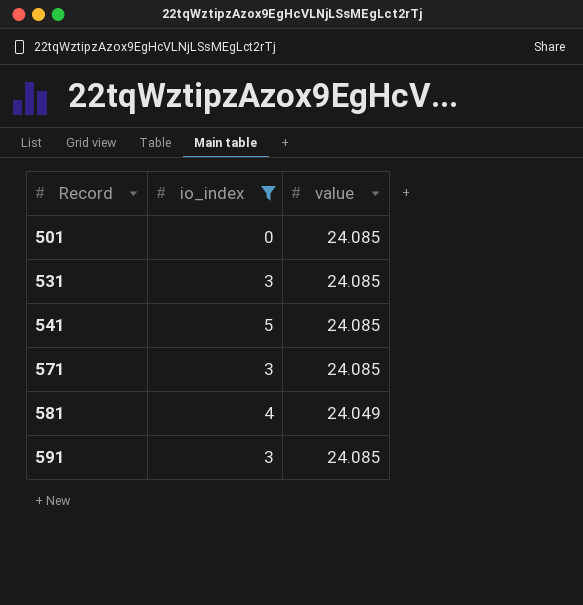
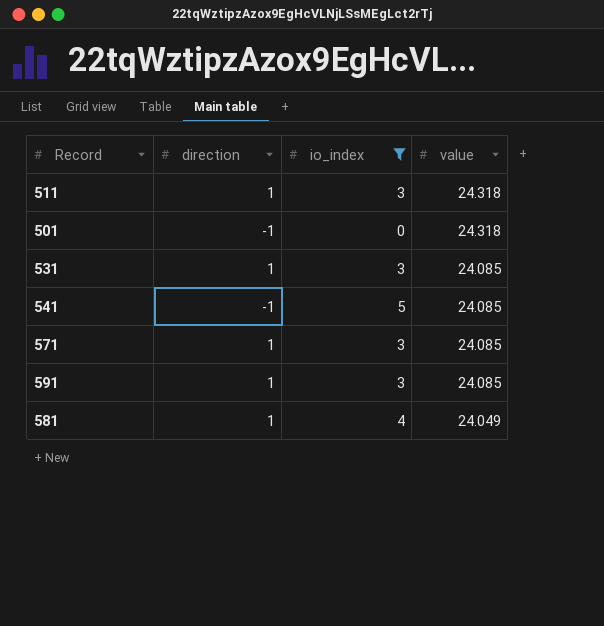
row order: Record ascending -> value descending
column direction | position: none -> 2
row 511: none -> 1 | 3 | 24.318
501 | value: 24.085 -> 24.318

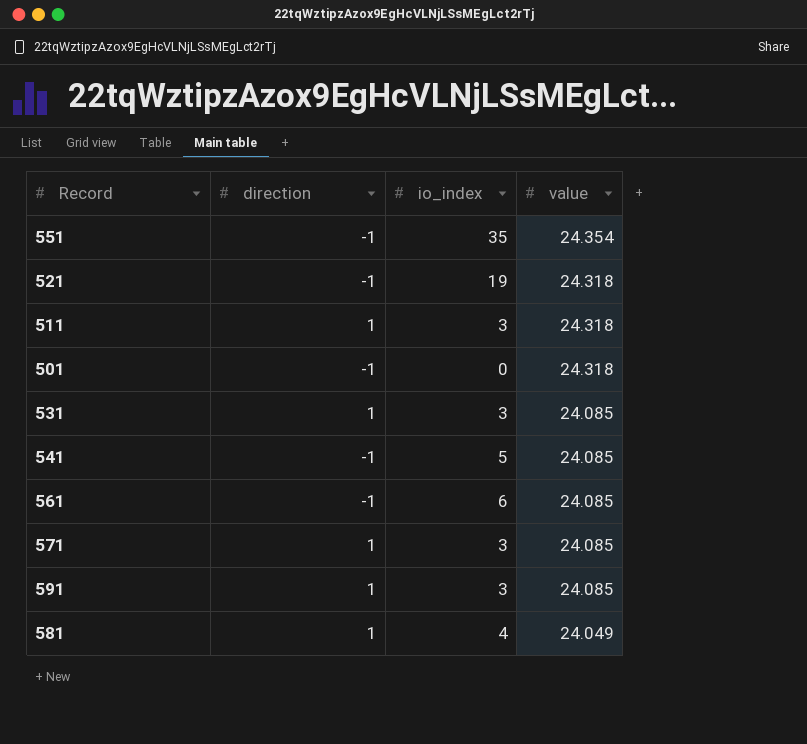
filter: io_index <= 5 -> none

